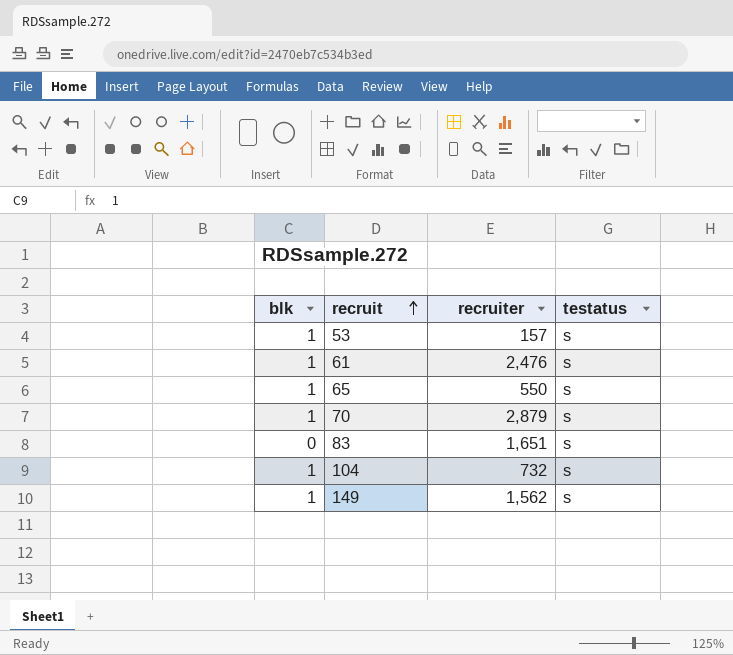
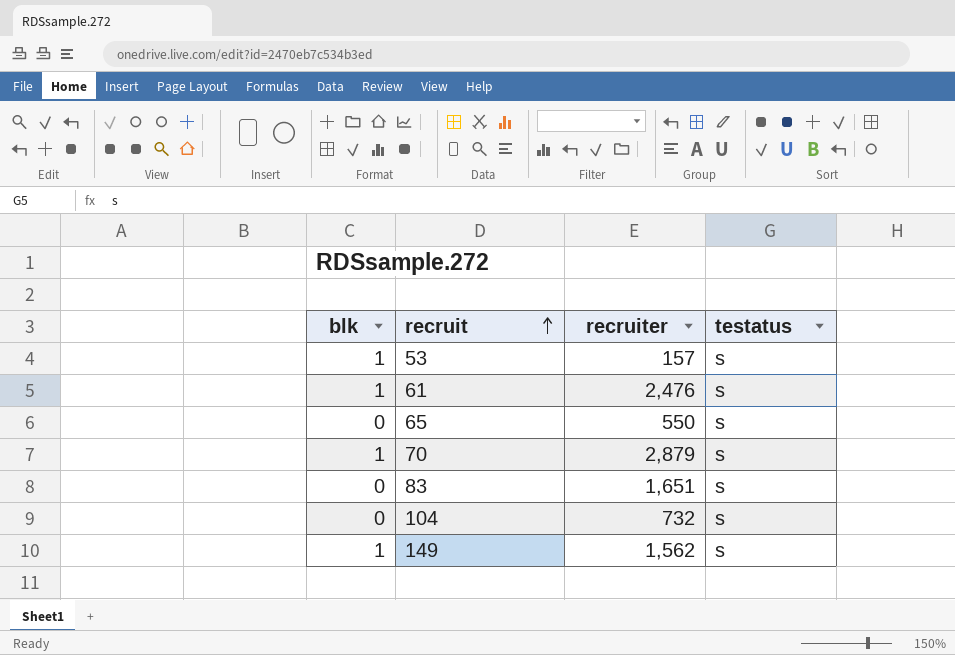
65 | blk: 1 -> 0
104 | blk: 1 -> 0

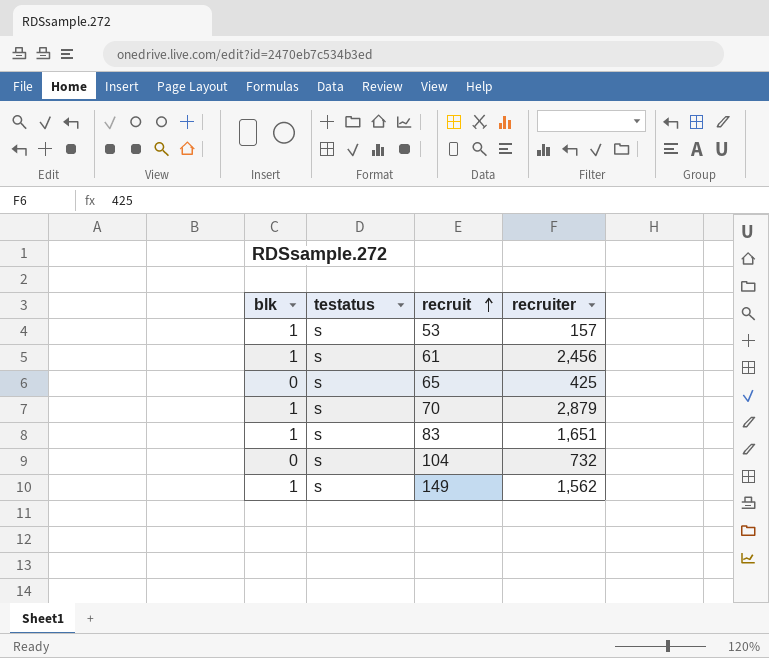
column testatus | position: 4 -> 2
61 | recruiter: 2,476 -> 2,456
65 | recruiter: 550 -> 425
83 | blk: 0 -> 1

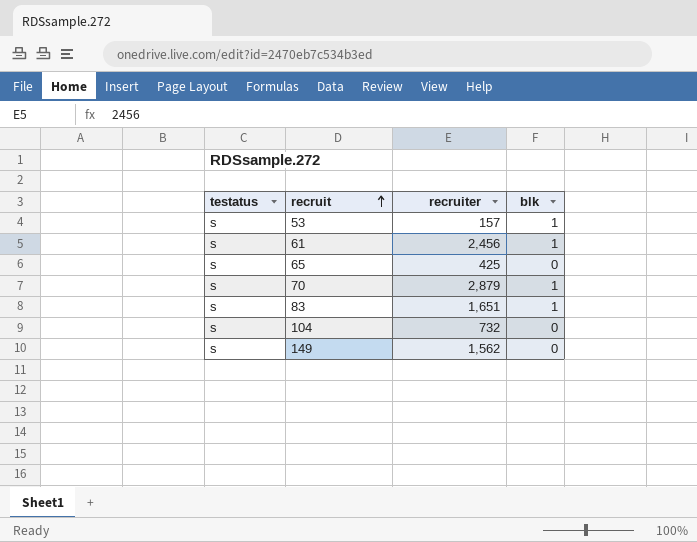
column blk | position: 1 -> 4
149 | blk: 1 -> 0

